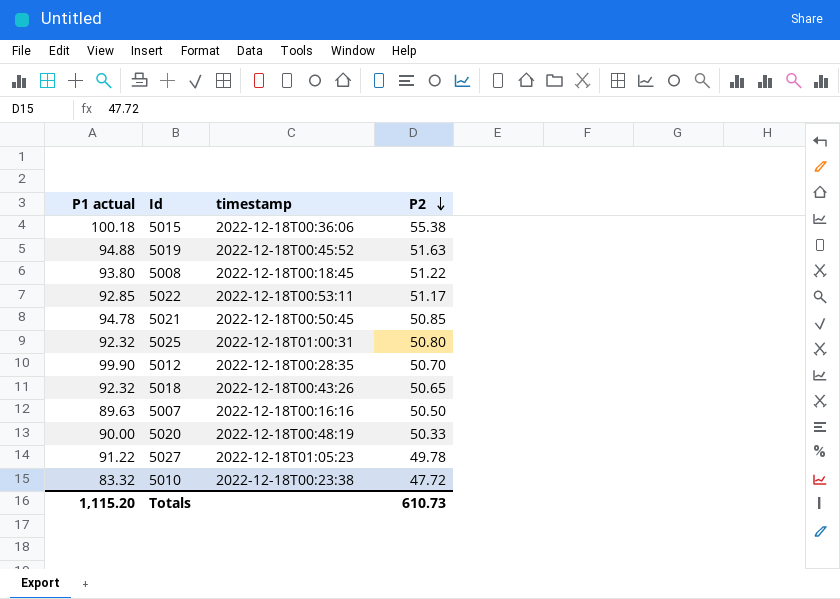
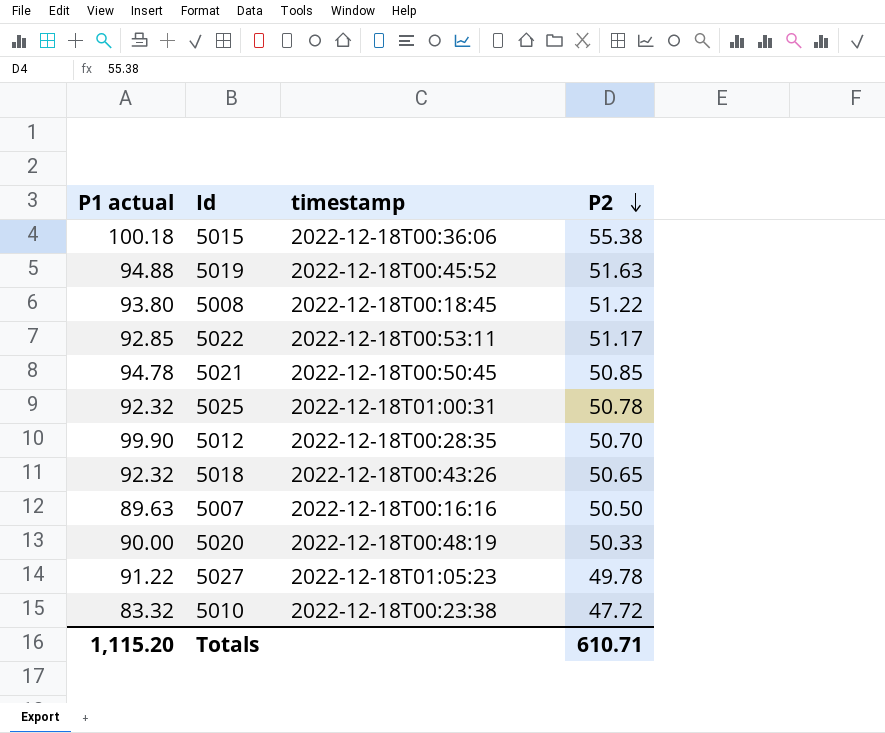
5025 | P2: 50.80 -> 50.78
Totals | P2: 610.73 -> 610.71

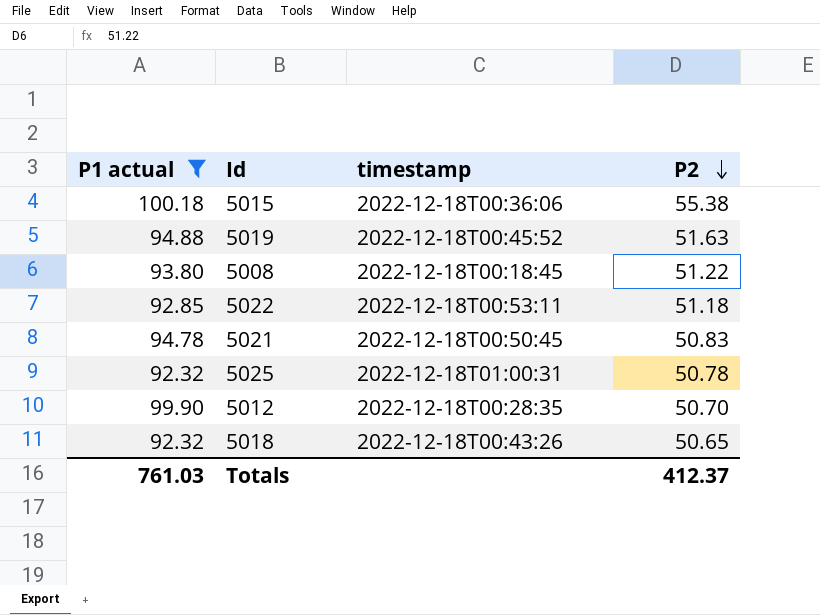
filter: none -> P1 actual >= 92.32
5022 | P2: 51.17 -> 51.18
5021 | P2: 50.85 -> 50.83
Totals | P1 actual: 1,115.20 -> 761.03
Totals | P2: 610.71 -> 412.37

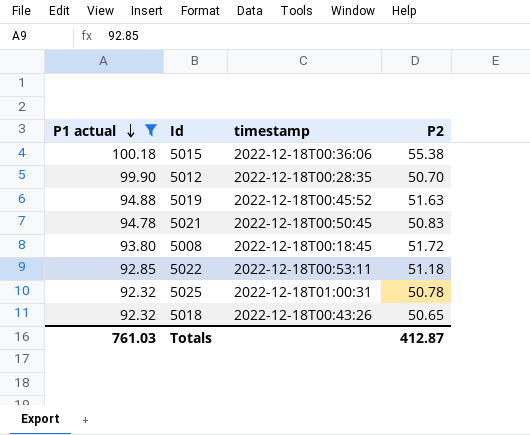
row order: P2 descending -> P1 actual descending
5008 | P2: 51.22 -> 51.72
Totals | P2: 412.37 -> 412.87

